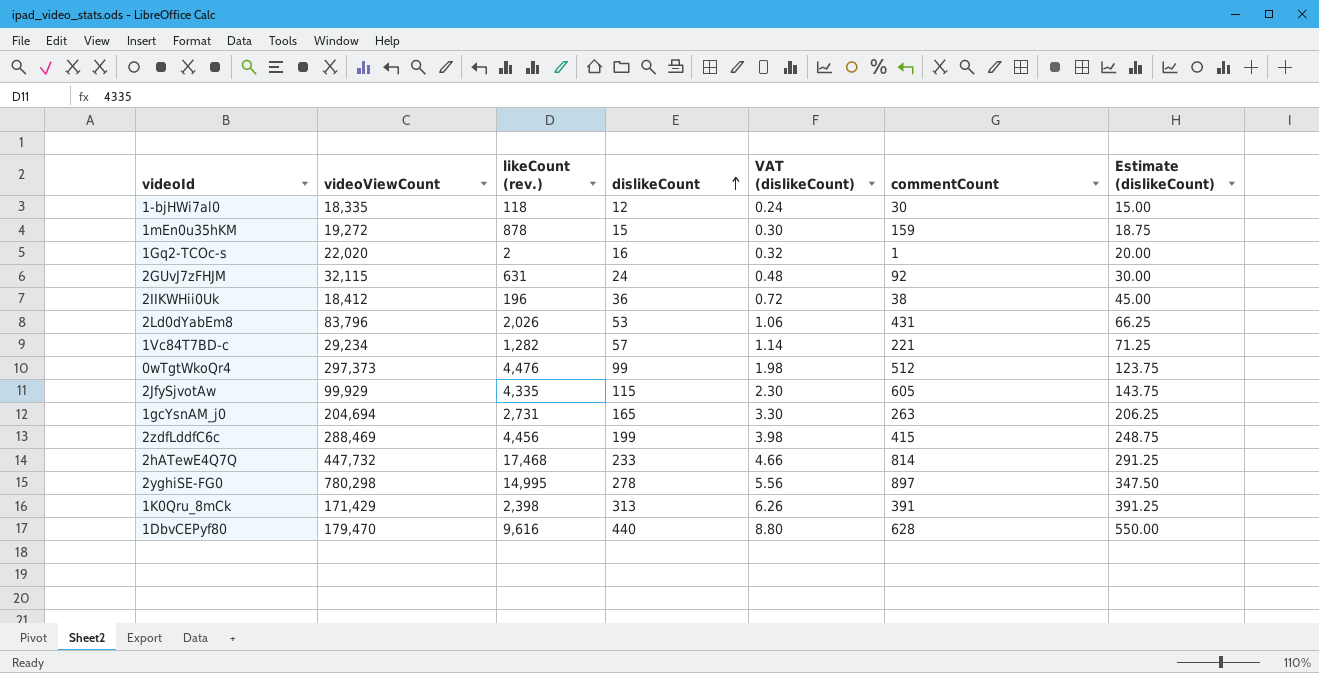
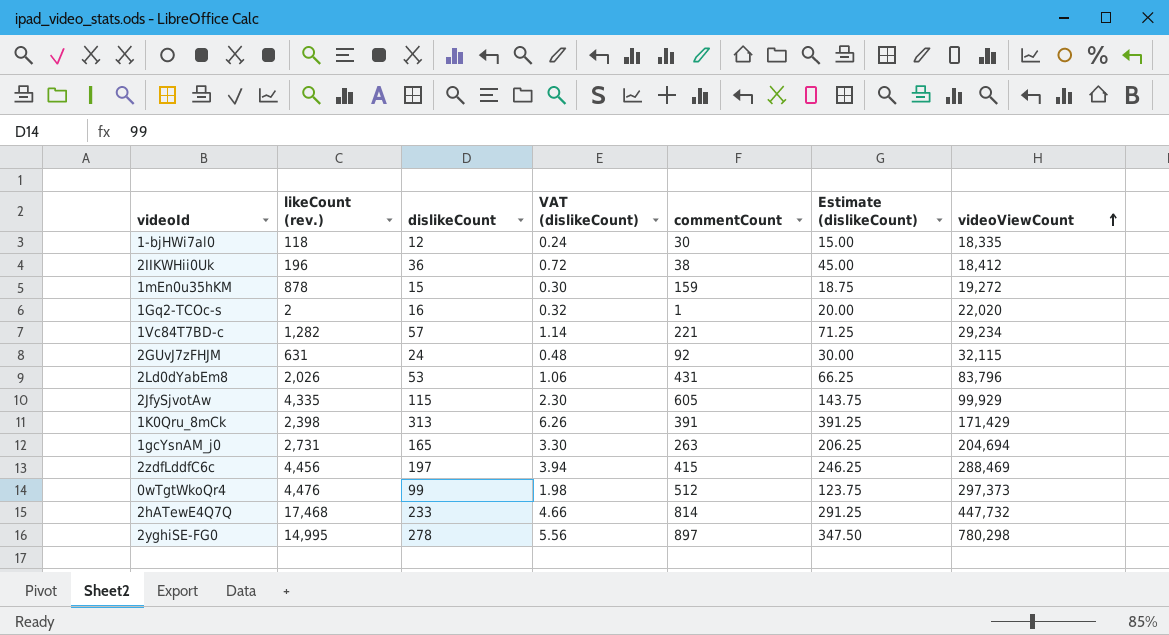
row order: dislikeCount ascending -> videoViewCount ascending
column videoViewCount | position: 2 -> 7
row 1DbvCEPyf80: 179,470 | 9,616 | 440 | 8.80 | 628 | 550.00 -> none
2zdfLddfC6c | dislikeCount: 199 -> 197
2zdfLddfC6c | VAT (dislikeCount): 3.98 -> 3.94
2zdfLddfC6c | Estimate (dislikeCount): 248.75 -> 246.25

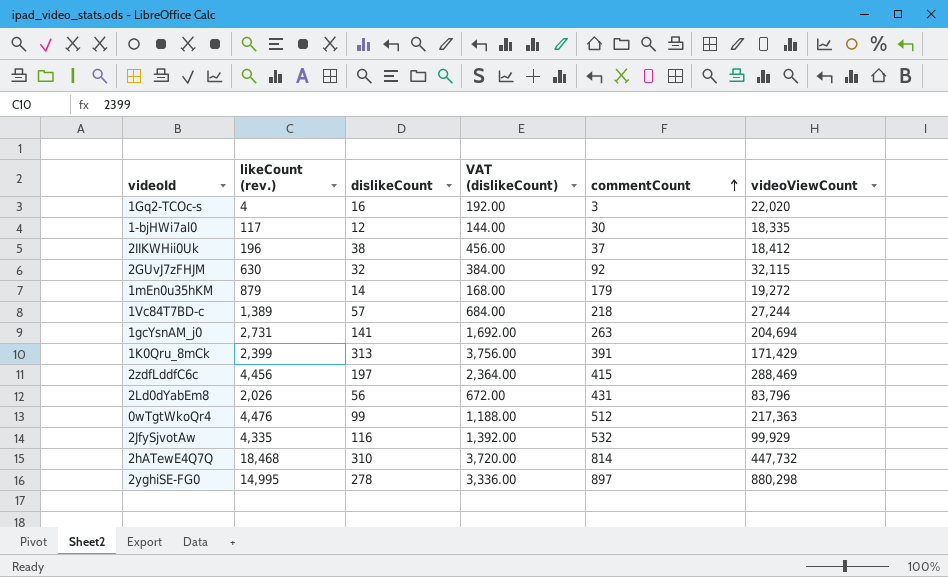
row order: videoViewCount ascending -> commentCount ascending
column Estimate (dislikeCount) | formula: [dislikeCount] * 1.25 -> none
column VAT (dislikeCount) | formula: [dislikeCount] * 0.02 -> [dislikeCount] * 12
1Gq2-TCOc-s | likeCount (rev.): 2 -> 4
1Gq2-TCOc-s | commentCount: 1 -> 3
1-bjHWi7al0 | likeCount (rev.): 118 -> 117
2IIKWHii0Uk | dislikeCount: 36 -> 38
2IIKWHii0Uk | commentCount: 38 -> 37
2GUvJ7zFHJM | likeCount (rev.): 631 -> 630
2GUvJ7zFHJM | dislikeCount: 24 -> 32
1mEn0u35hKM | likeCount (rev.): 878 -> 879
1mEn0u35hKM | dislikeCount: 15 -> 14
1mEn0u35hKM | commentCount: 159 -> 179
1Vc84T7BD-c | likeCount (rev.): 1,282 -> 1,389
1Vc84T7BD-c | commentCount: 221 -> 218
1Vc84T7BD-c | videoViewCount: 29,234 -> 27,244
1gcYsnAM_j0 | dislikeCount: 165 -> 141
1K0Qru_8mCk | likeCount (rev.): 2,398 -> 2,399
2Ld0dYabEm8 | dislikeCount: 53 -> 56
0wTgtWkoQr4 | videoViewCount: 297,373 -> 217,363
2JfySjvotAw | dislikeCount: 115 -> 116
2JfySjvotAw | commentCount: 605 -> 532
2hATewE4Q7Q | likeCount (rev.): 17,468 -> 18,468
2hATewE4Q7Q | dislikeCount: 233 -> 310
2yghiSE-FG0 | videoViewCount: 780,298 -> 880,298

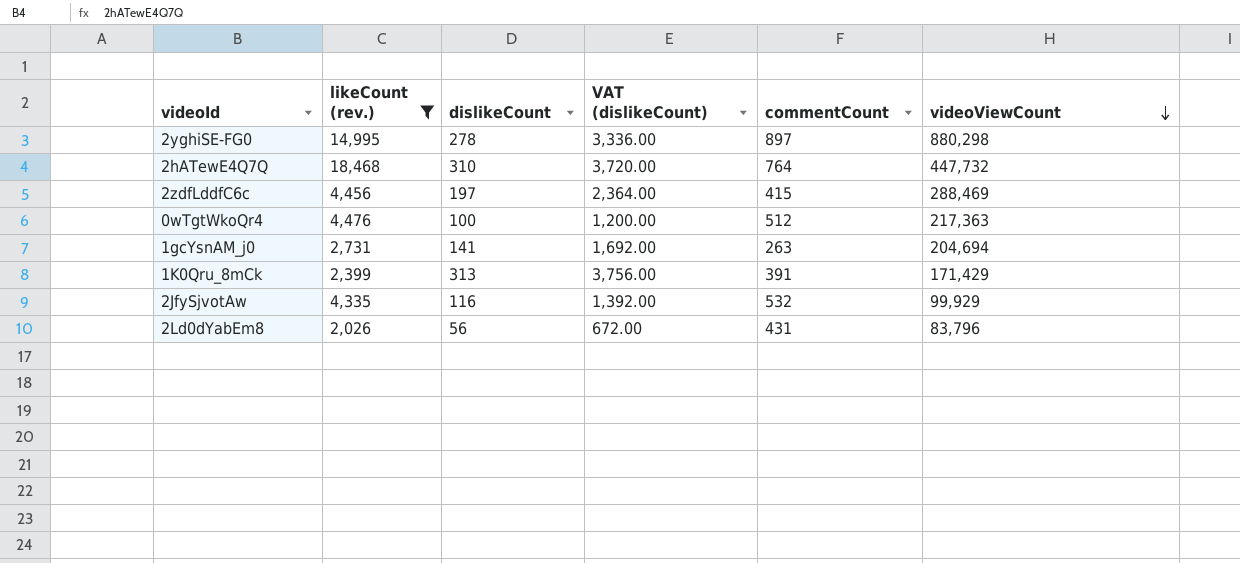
filter: none -> likeCount (rev.) >= 2,026
row order: commentCount ascending -> videoViewCount descending
2hATewE4Q7Q | commentCount: 814 -> 764
0wTgtWkoQr4 | dislikeCount: 99 -> 100
0wTgtWkoQr4 | VAT (dislikeCount): 1,188.00 -> 1,200.00

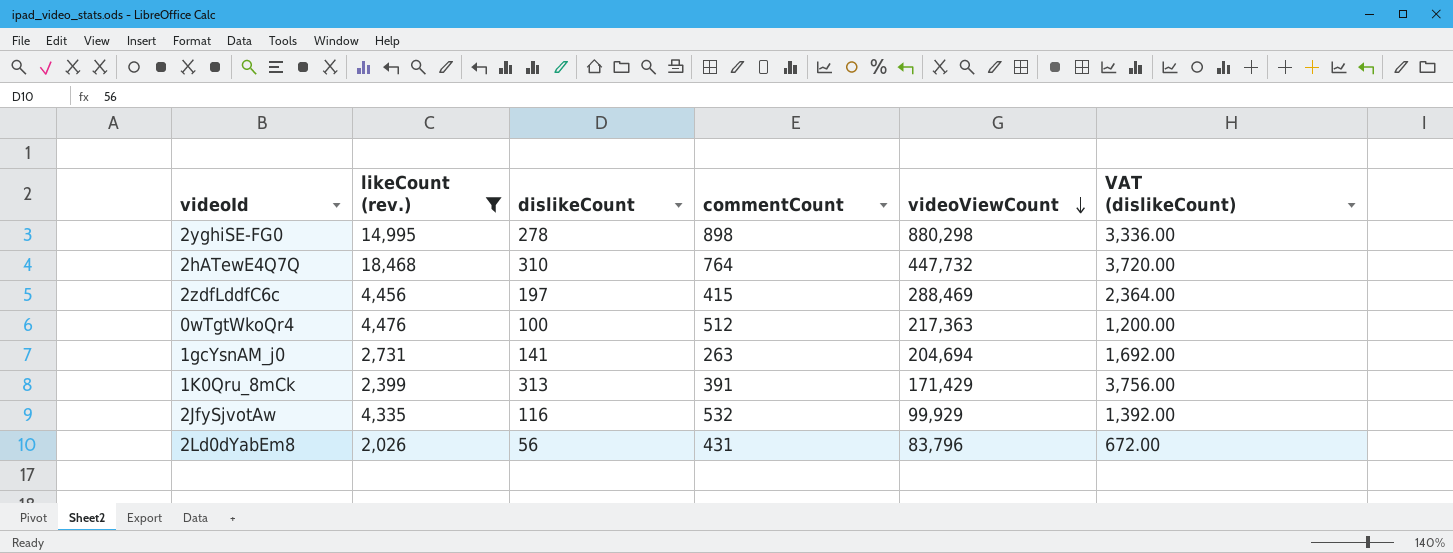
column VAT (dislikeCount) | position: 4 -> 6
2yghiSE-FG0 | commentCount: 897 -> 898

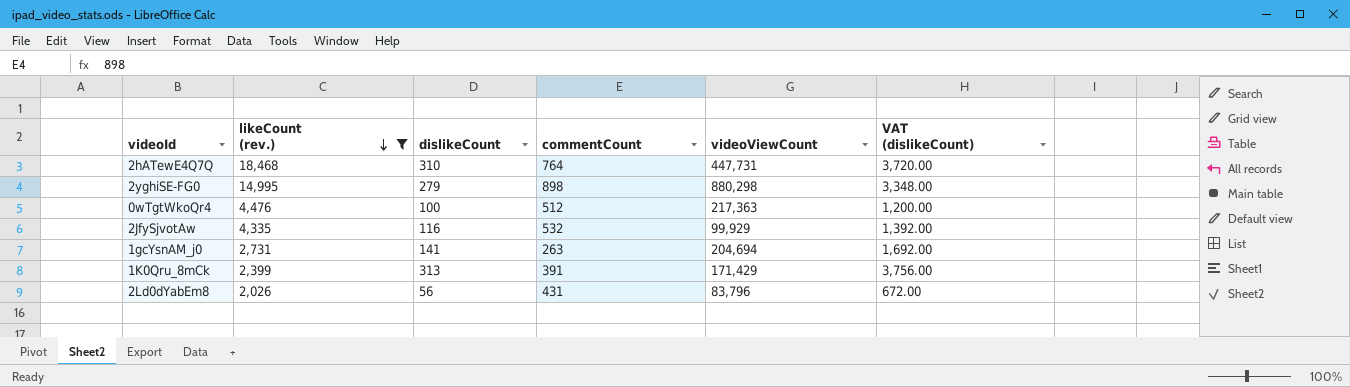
row order: videoViewCount descending -> likeCount (rev.) descending
row 2zdfLddfC6c: 4,456 | 197 | 415 | 288,469 | 2,364.00 -> none
2hATewE4Q7Q | videoViewCount: 447,732 -> 447,731
2yghiSE-FG0 | dislikeCount: 278 -> 279
2yghiSE-FG0 | VAT (dislikeCount): 3,336.00 -> 3,348.00

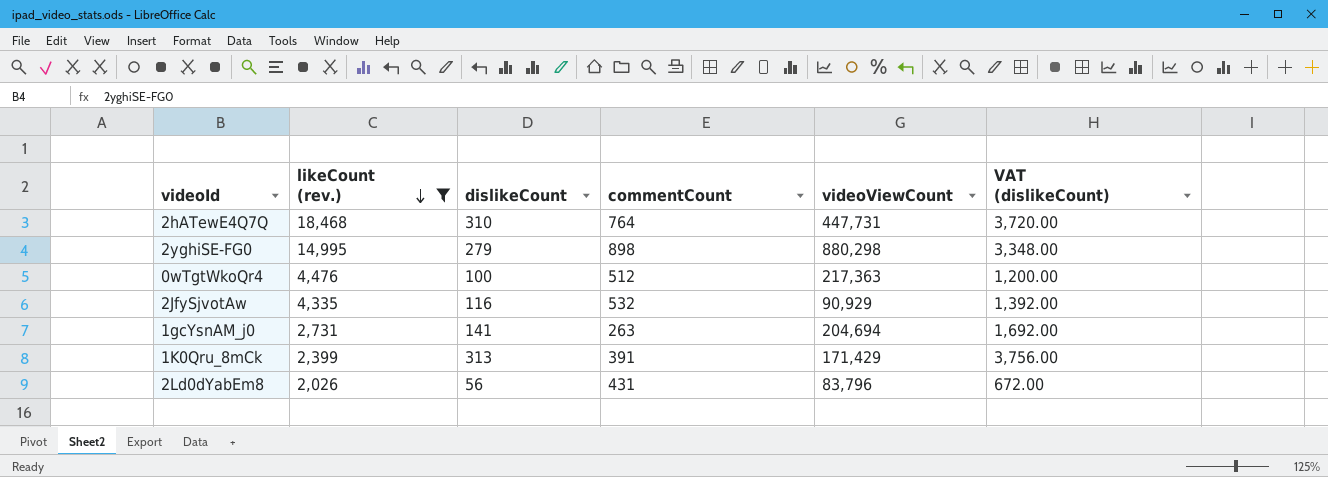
2JfySjvotAw | videoViewCount: 99,929 -> 90,929

